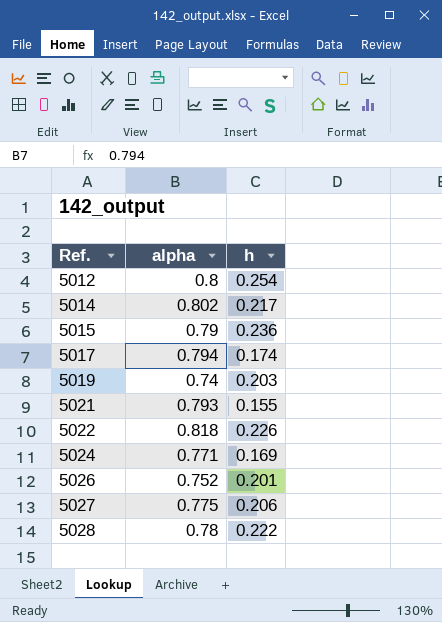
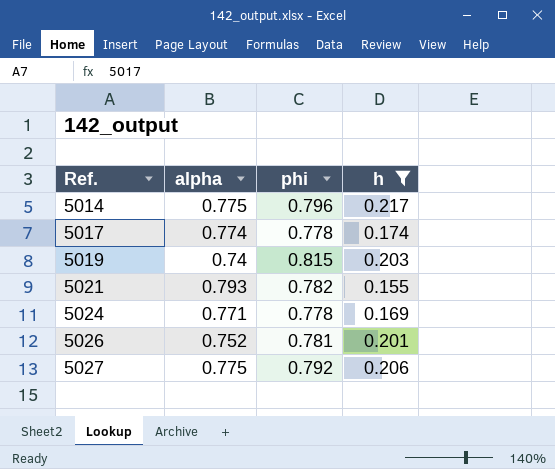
filter: none -> h <= 0.217
column phi | position: none -> 3
5014 | alpha: 0.802 -> 0.775
5017 | alpha: 0.794 -> 0.774

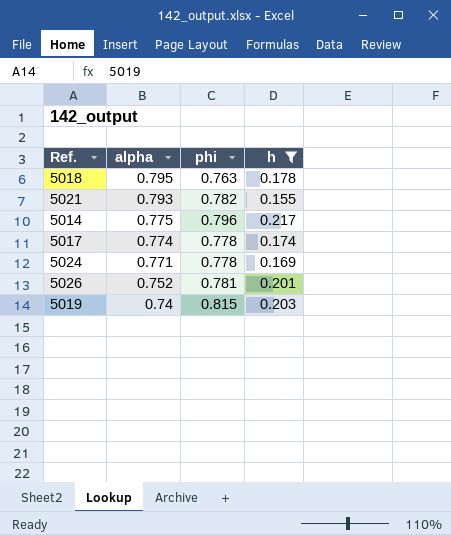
row order: Ref. ascending -> alpha descending
row 5027: 0.775 | 0.792 | 0.206 -> none
row 5018: none -> 0.795 | 0.763 | 0.178

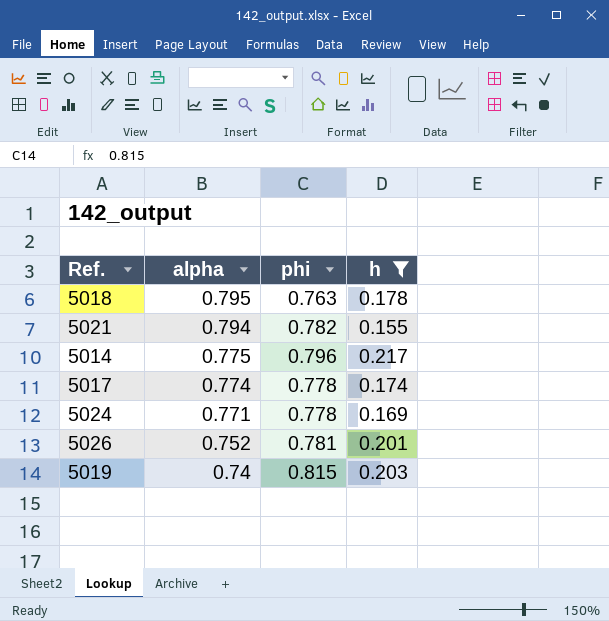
5021 | alpha: 0.793 -> 0.794

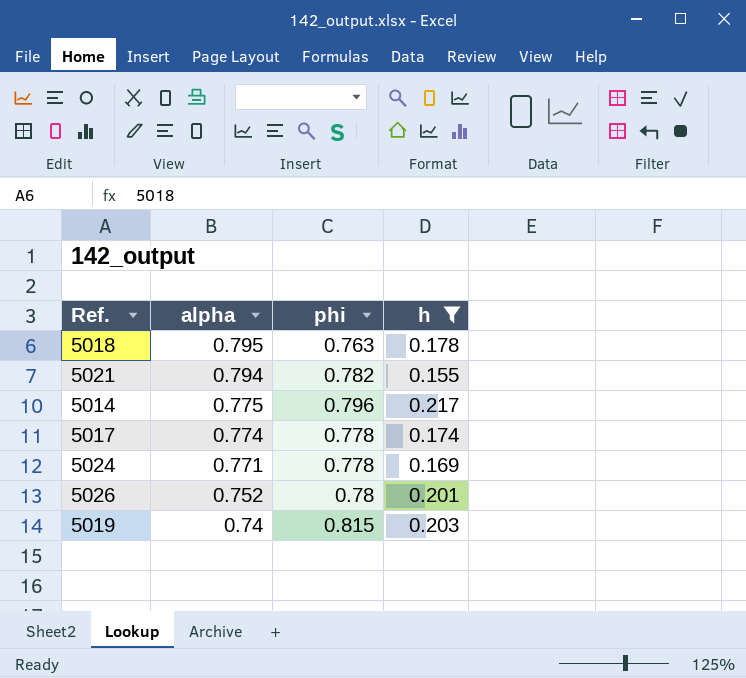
5026 | phi: 0.781 -> 0.78

